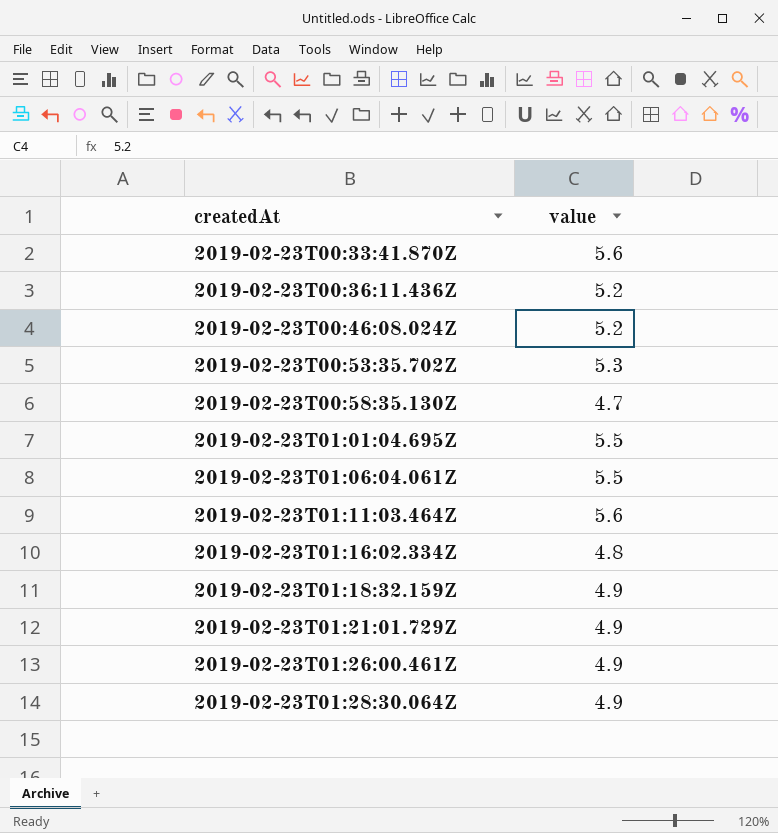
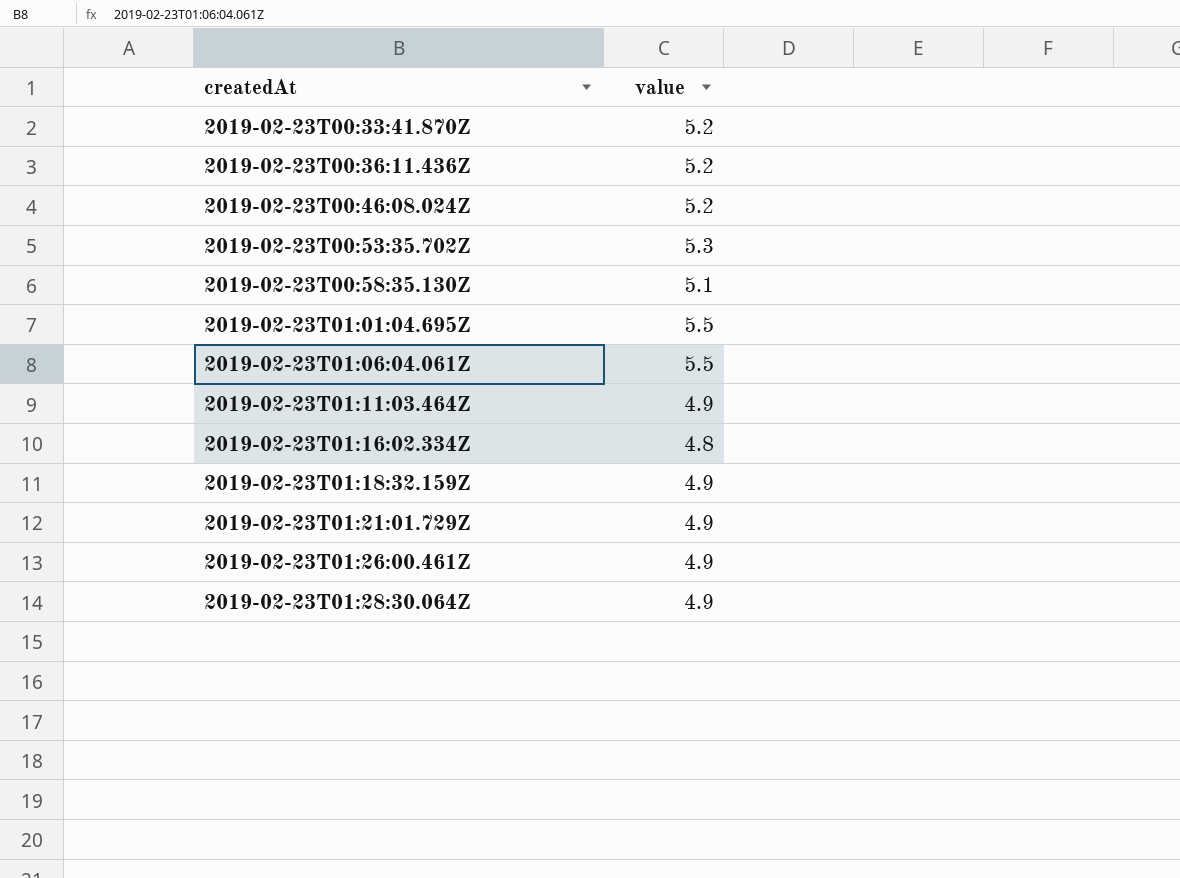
2019-02-23T00:33:41.870Z | value: 5.6 -> 5.2
2019-02-23T00:58:35.130Z | value: 4.7 -> 5.1
2019-02-23T01:11:03.464Z | value: 5.6 -> 4.9

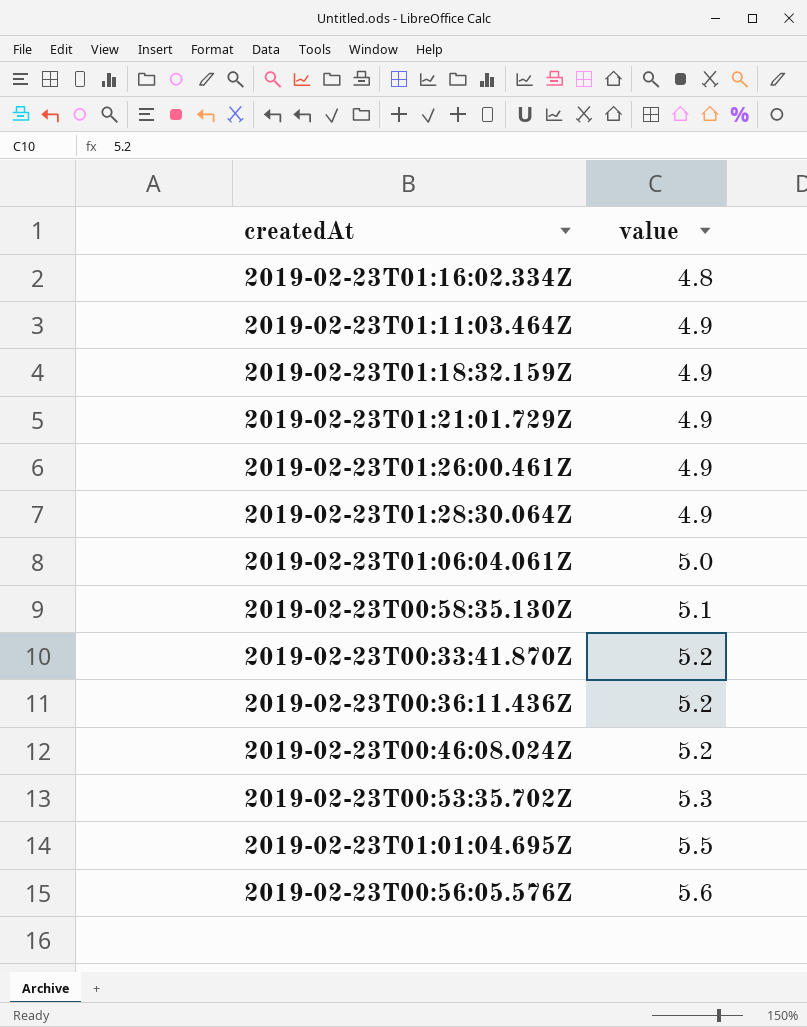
row order: createdAt ascending -> value ascending
2019-02-23T01:06:04.061Z | value: 5.5 -> 5.0
row 2019-02-23T00:56:05.576Z: none -> 5.6

